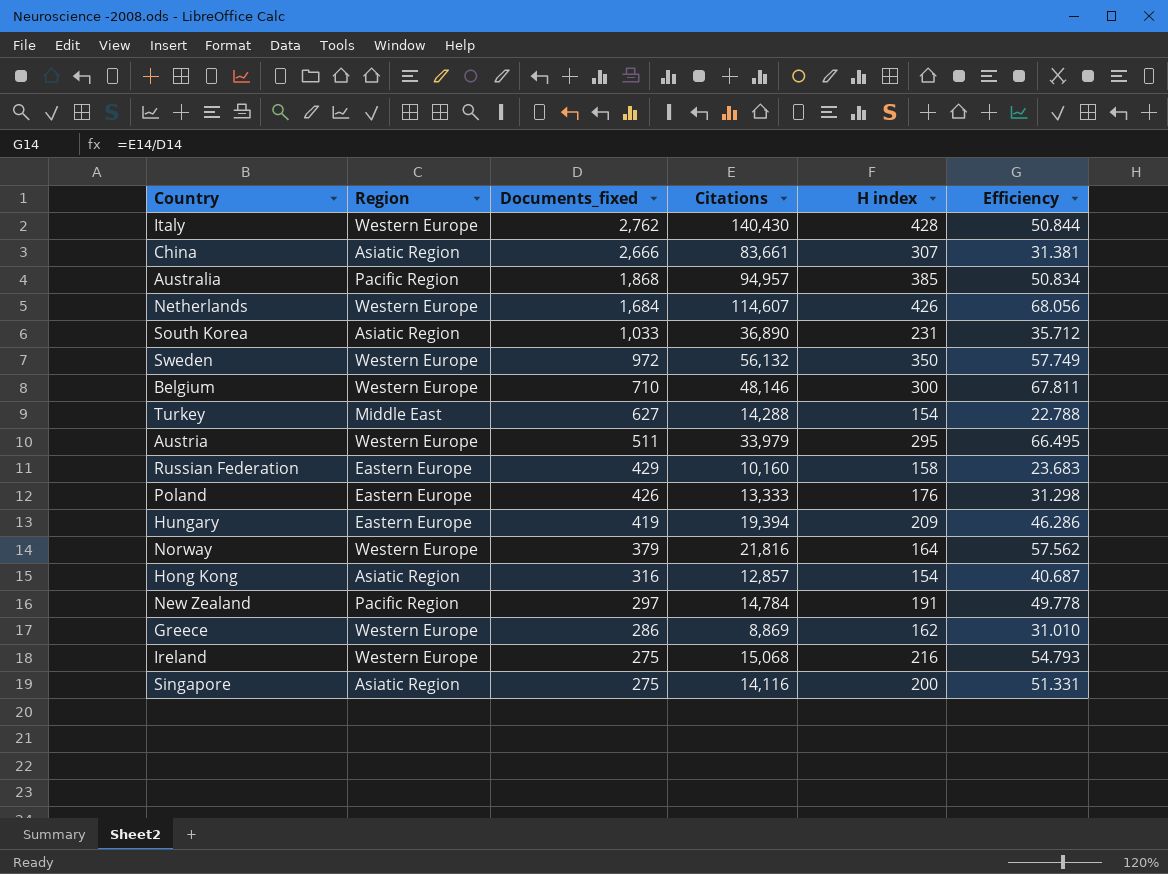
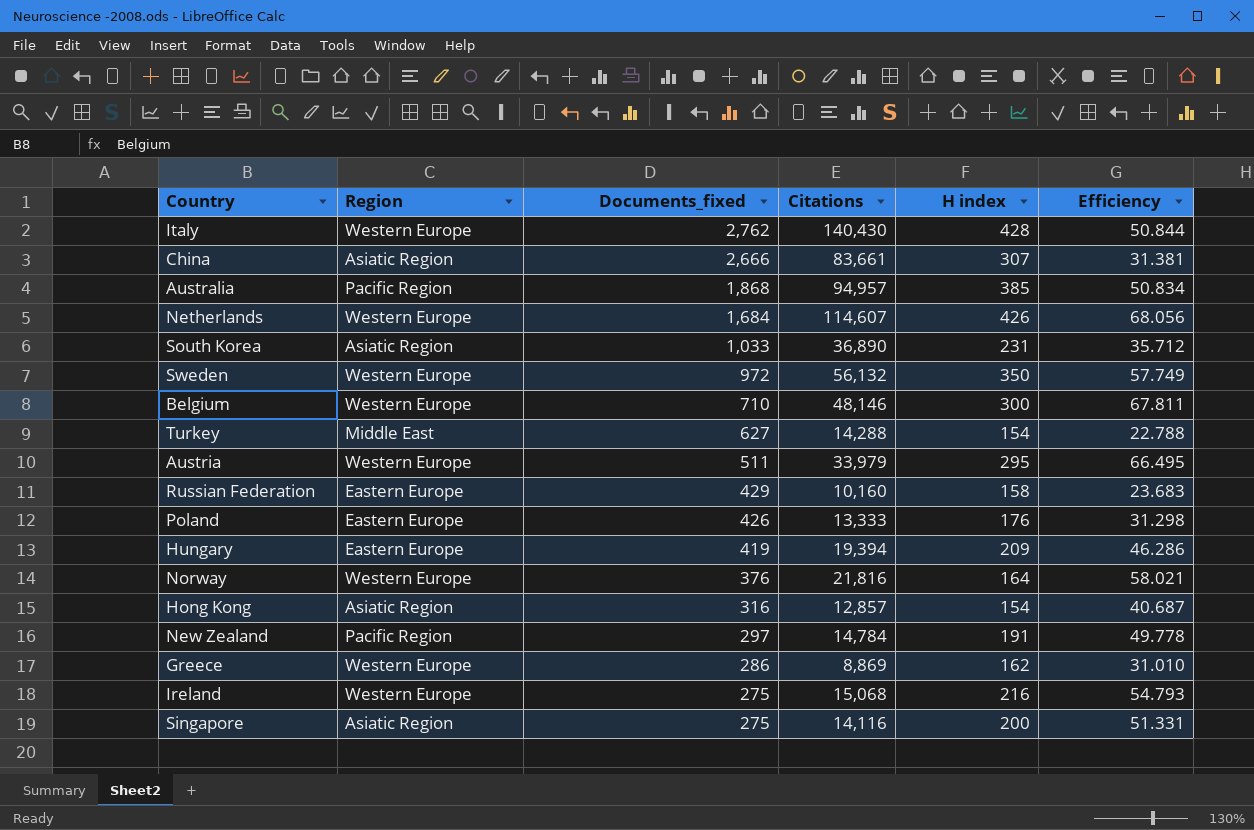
Norway | Documents_fixed: 379 -> 376
Norway | Efficiency: 57.562 -> 58.021

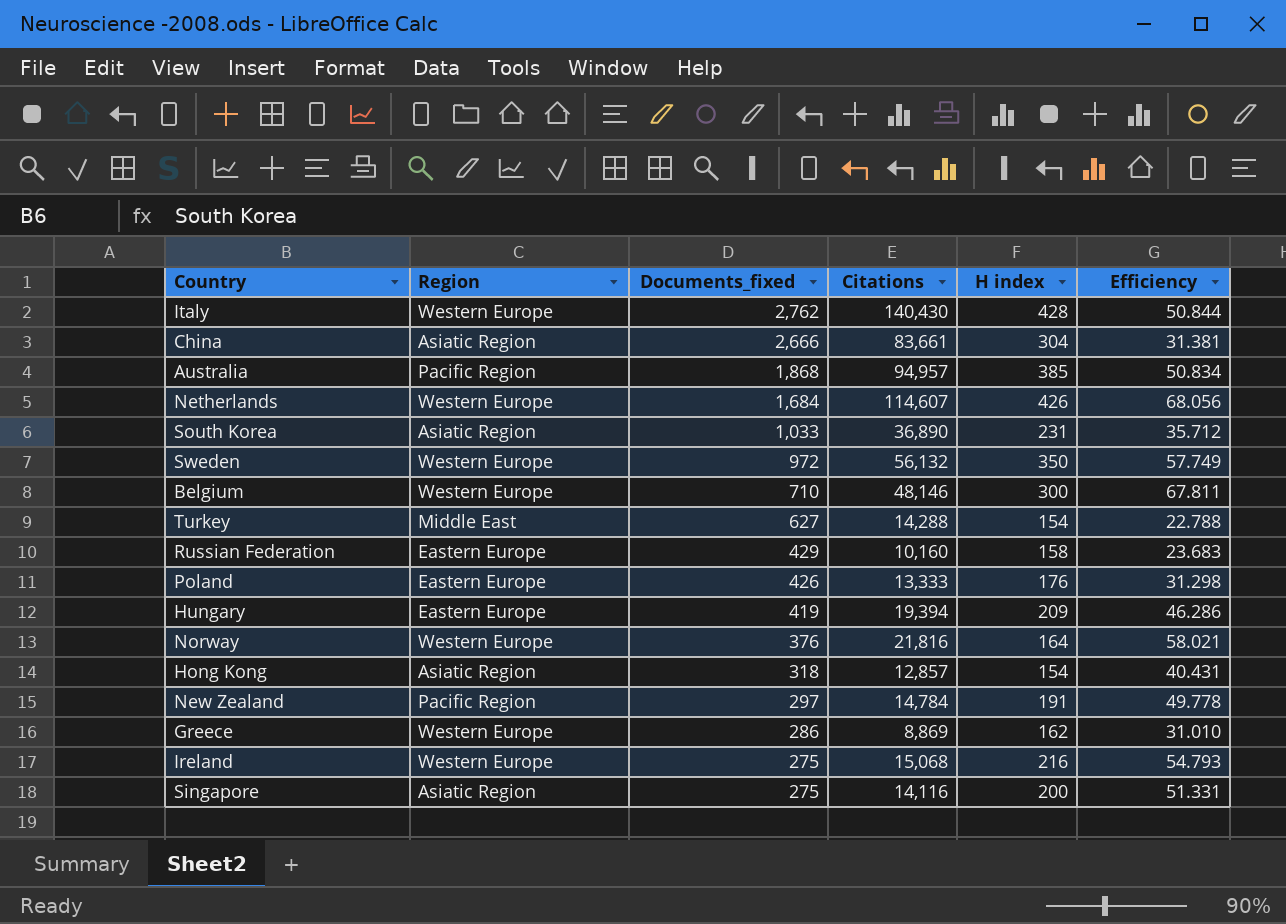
row Austria: Western Europe | 511 | 33,979 | 295 | 66.495 -> none
China | H index: 307 -> 304
Hong Kong | Documents_fixed: 316 -> 318
Hong Kong | Efficiency: 40.687 -> 40.431

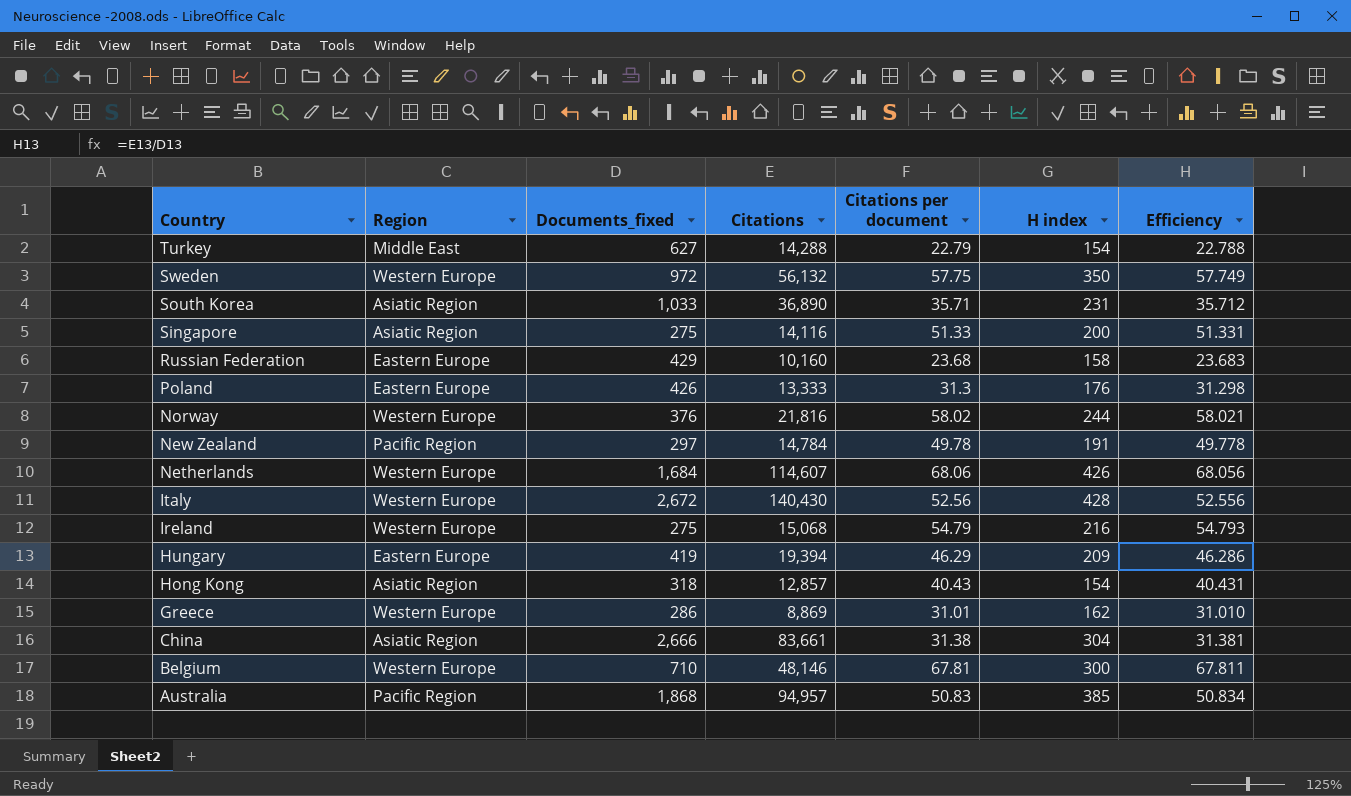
row order: Documents_fixed descending -> Country descending
column Citations per document | formula: none -> [Citations] / [Documents_fixed]
Norway | H index: 164 -> 244
Italy | Documents_fixed: 2,762 -> 2,672
Italy | Efficiency: 50.844 -> 52.556

